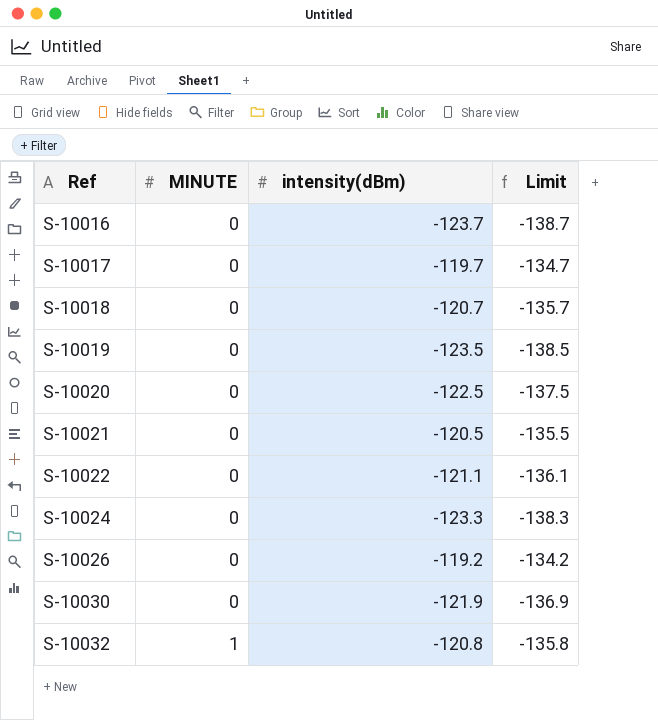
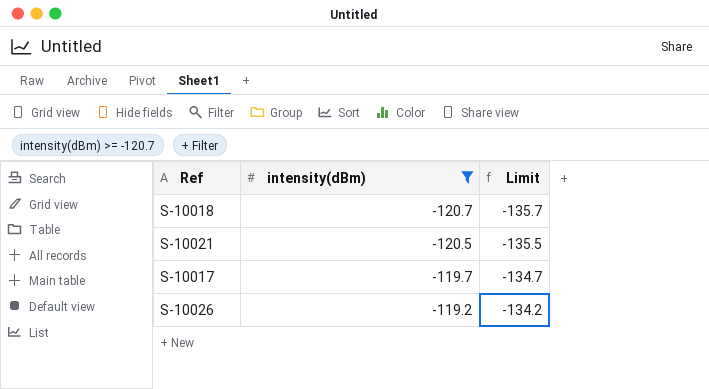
filter: none -> intensity(dBm) >= -120.7
row order: Ref ascending -> intensity(dBm) ascending
column MINUTE | position: 2 -> none

